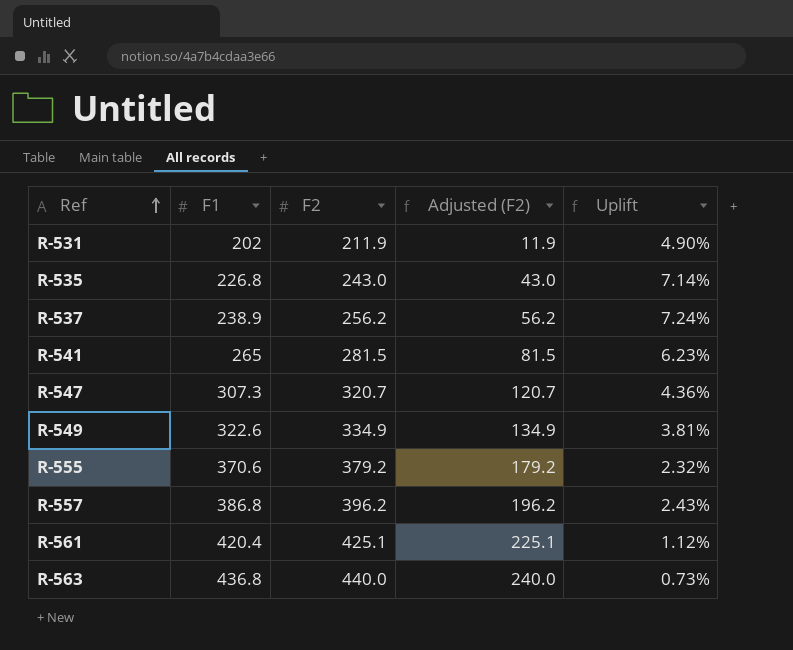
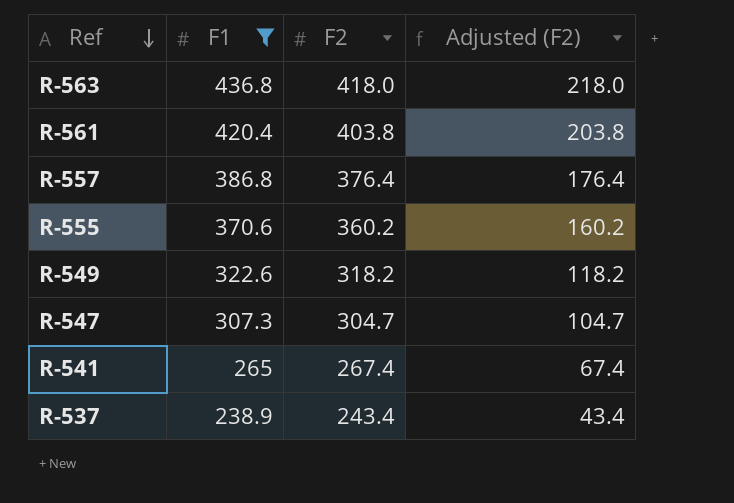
filter: none -> F1 >= 238.9
row order: Ref ascending -> Ref descending
column Uplift | formula: ([F2] - [F1]) / [F1] -> none
R-563 | F2: 440.0 -> 418.0
R-563 | Adjusted (F2): 240.0 -> 218.0
R-561 | F2: 425.1 -> 403.8
R-561 | Adjusted (F2): 225.1 -> 203.8
R-557 | F2: 396.2 -> 376.4
R-557 | Adjusted (F2): 196.2 -> 176.4
R-555 | F2: 379.2 -> 360.2
R-555 | Adjusted (F2): 179.2 -> 160.2
R-549 | F2: 334.9 -> 318.2
R-549 | Adjusted (F2): 134.9 -> 118.2
R-547 | F2: 320.7 -> 304.7
R-547 | Adjusted (F2): 120.7 -> 104.7
R-541 | F2: 281.5 -> 267.4
R-541 | Adjusted (F2): 81.5 -> 67.4
R-537 | F2: 256.2 -> 243.4
R-537 | Adjusted (F2): 56.2 -> 43.4

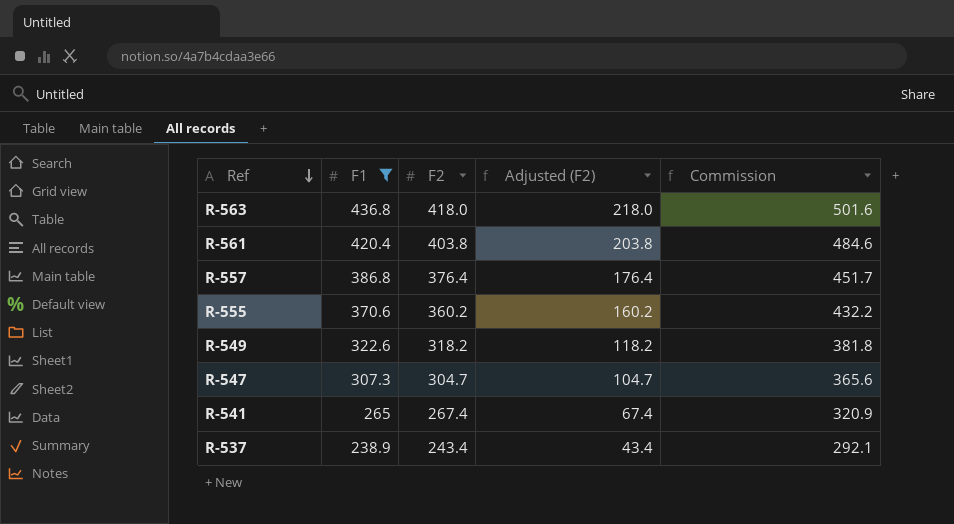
column Commission | formula: none -> [F2] * 1.2

